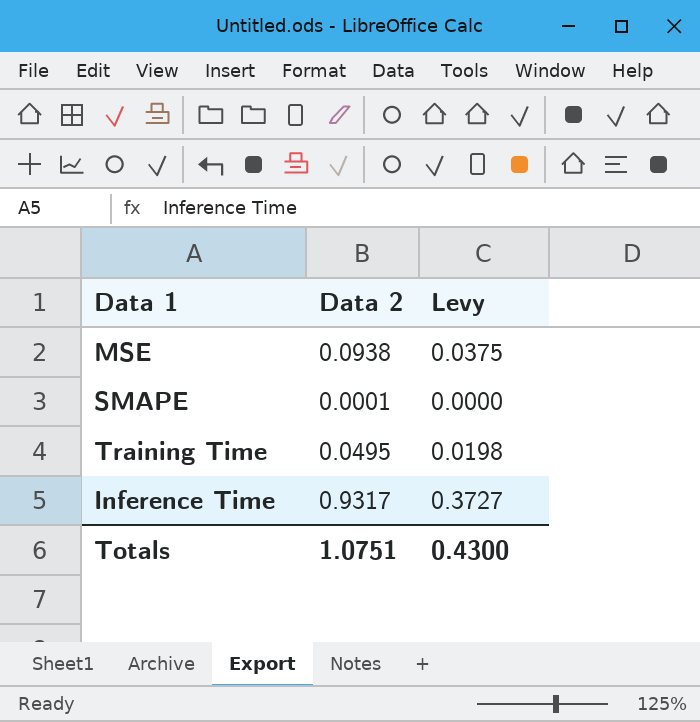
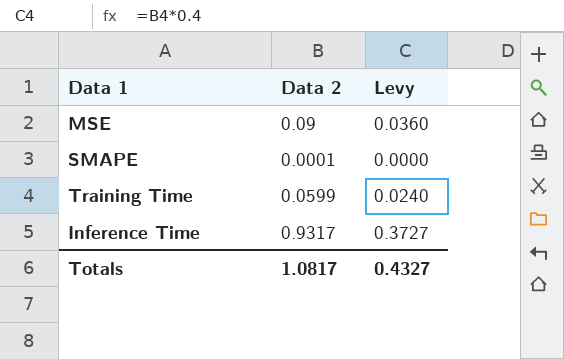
MSE | Data 2: 0.0938 -> 0.09
MSE | Levy: 0.0375 -> 0.0360
Training Time | Data 2: 0.0495 -> 0.0599
Training Time | Levy: 0.0198 -> 0.0240
Totals | Data 2: 1.0751 -> 1.0817
Totals | Levy: 0.4300 -> 0.4327

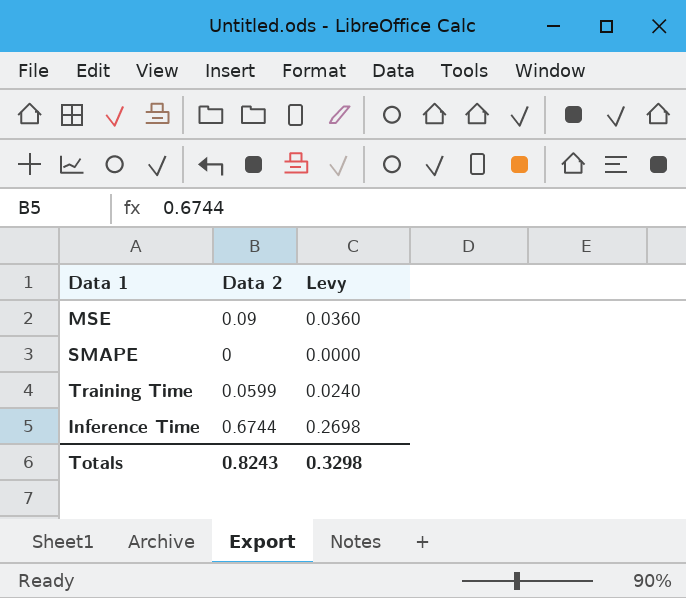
SMAPE | Data 2: 0.0001 -> 0
Inference Time | Data 2: 0.9317 -> 0.6744
Inference Time | Levy: 0.3727 -> 0.2698
Totals | Data 2: 1.0817 -> 0.8243
Totals | Levy: 0.4327 -> 0.3298

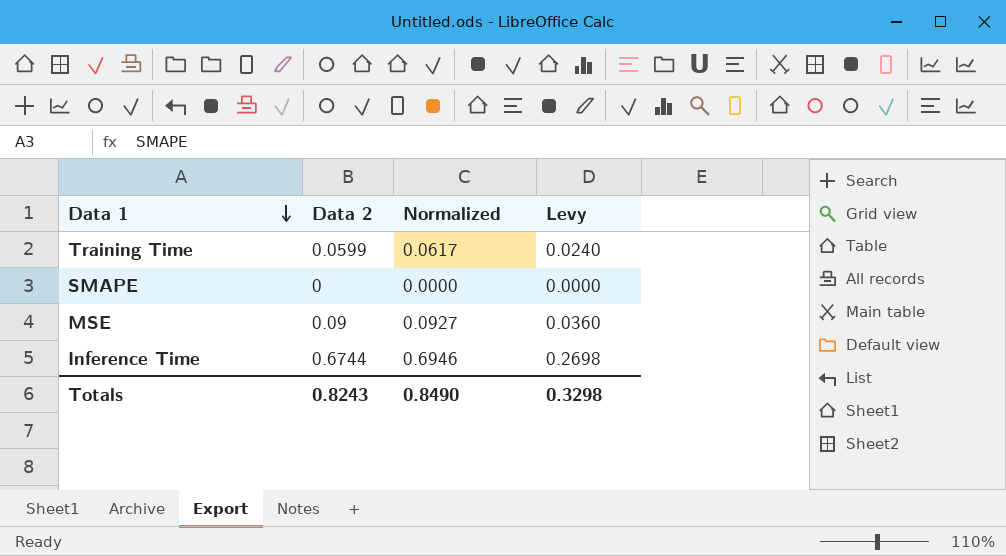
row order: none -> Data 1 descending
column Normalized | formula: none -> [Data 2] * 1.03

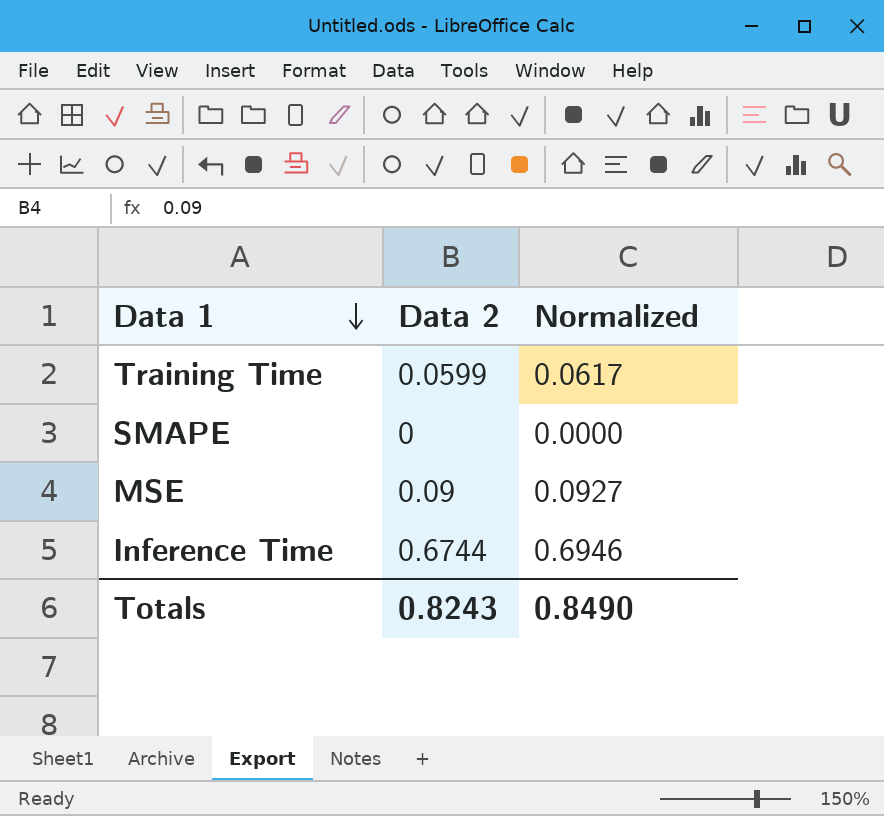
column Levy | formula: [Data 2] * 0.4 -> none

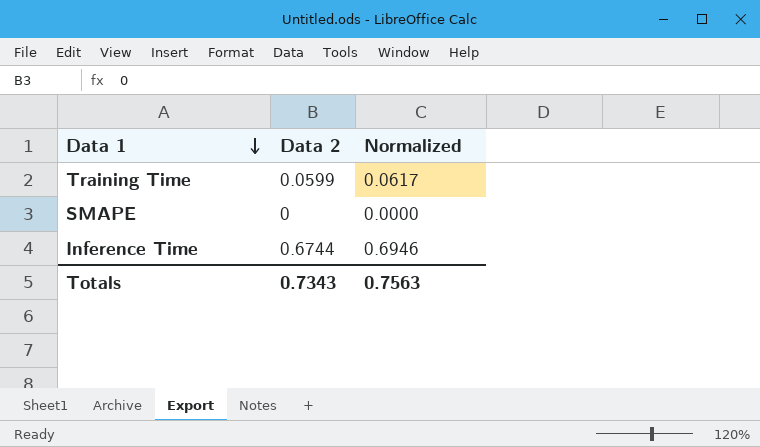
row MSE: 0.09 | 0.0927 -> none
Totals | Data 2: 0.8243 -> 0.7343
Totals | Normalized: 0.8490 -> 0.7563

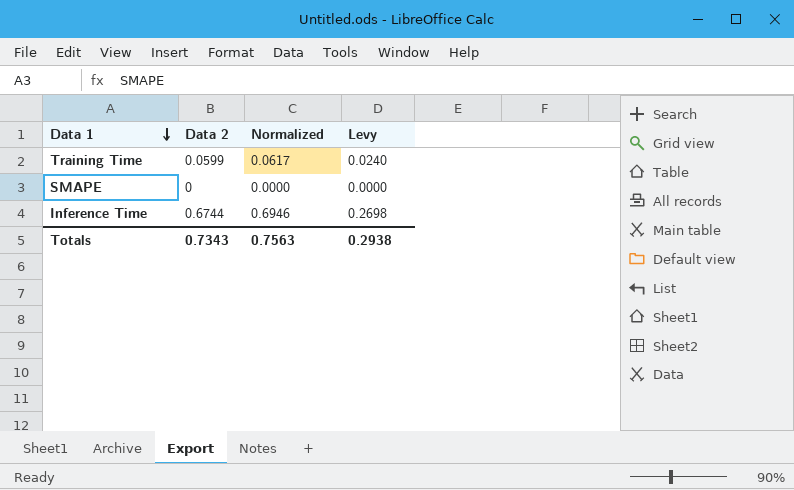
column Levy | formula: none -> [Data 2] * 0.4

